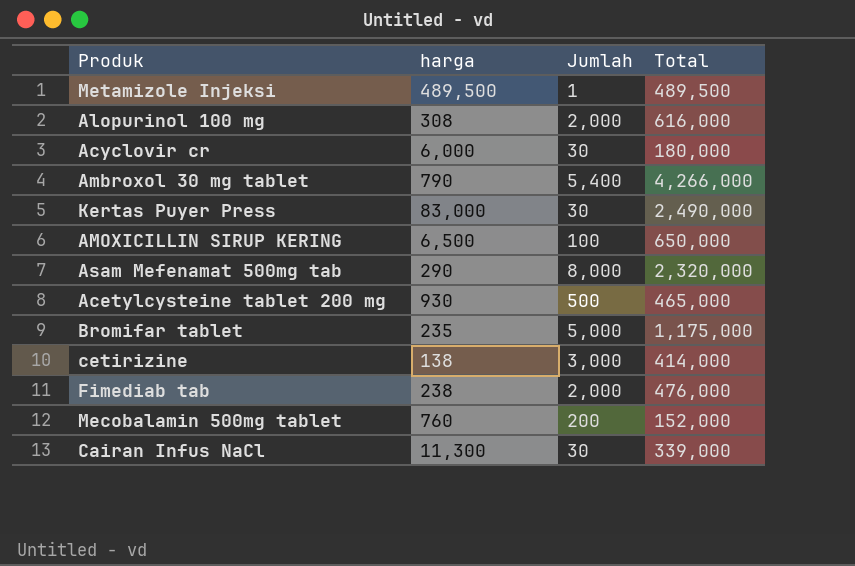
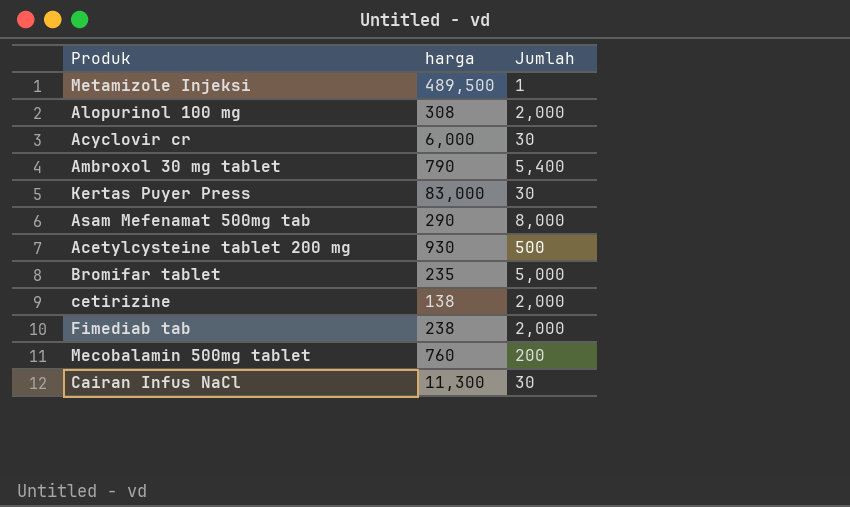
column Total | formula: [harga] * [Jumlah] -> none
row AMOXICILLIN SIRUP KERING: 6,500 | 100 | 650,000 -> none
cetirizine | Jumlah: 3,000 -> 2,000

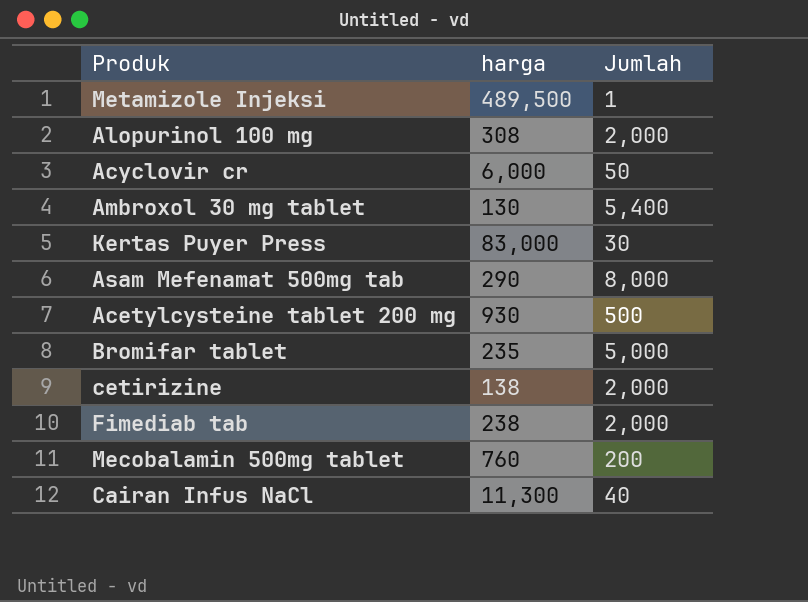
Acyclovir cr | Jumlah: 30 -> 50
Ambroxol 30 mg tablet | harga: 790 -> 130
Cairan Infus NaCl | Jumlah: 30 -> 40

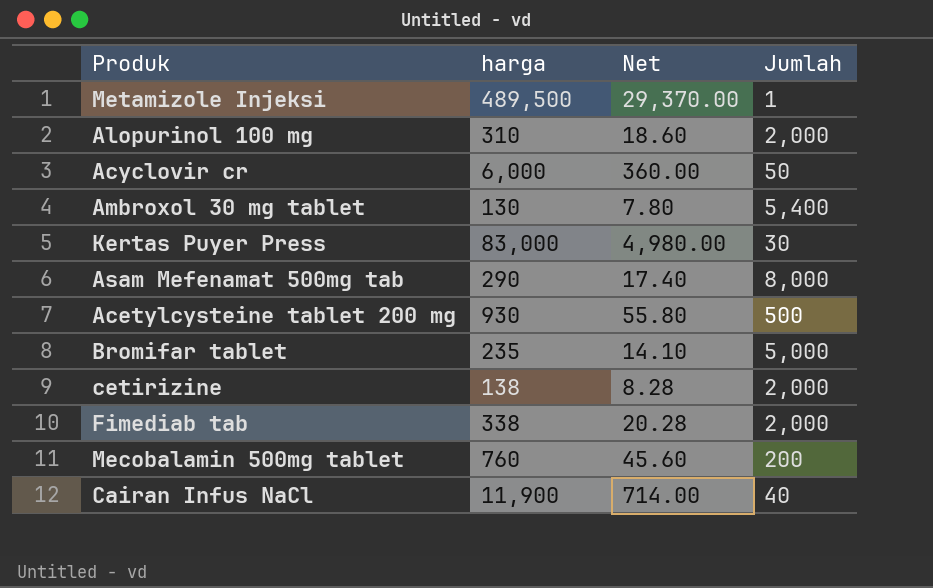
column Net | formula: none -> [harga] * 0.06
Alopurinol 100 mg | harga: 308 -> 310
Fimediab tab | harga: 238 -> 338
Cairan Infus NaCl | harga: 11,300 -> 11,900

